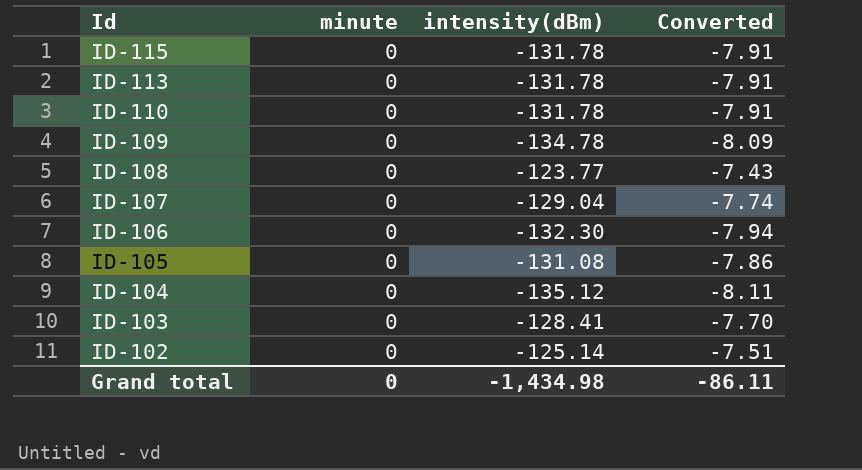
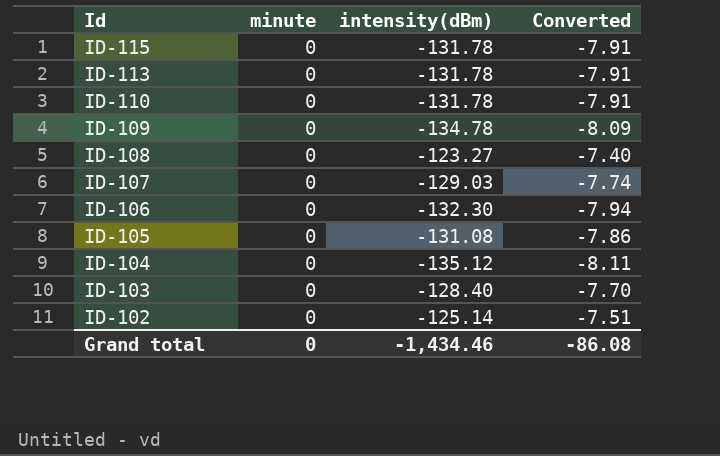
ID-108 | intensity(dBm): -123.77 -> -123.27
ID-108 | Converted: -7.43 -> -7.40
ID-107 | intensity(dBm): -129.04 -> -129.03
ID-103 | intensity(dBm): -128.41 -> -128.40
Grand total | intensity(dBm): -1,434.98 -> -1,434.46
Grand total | Converted: -86.11 -> -86.08

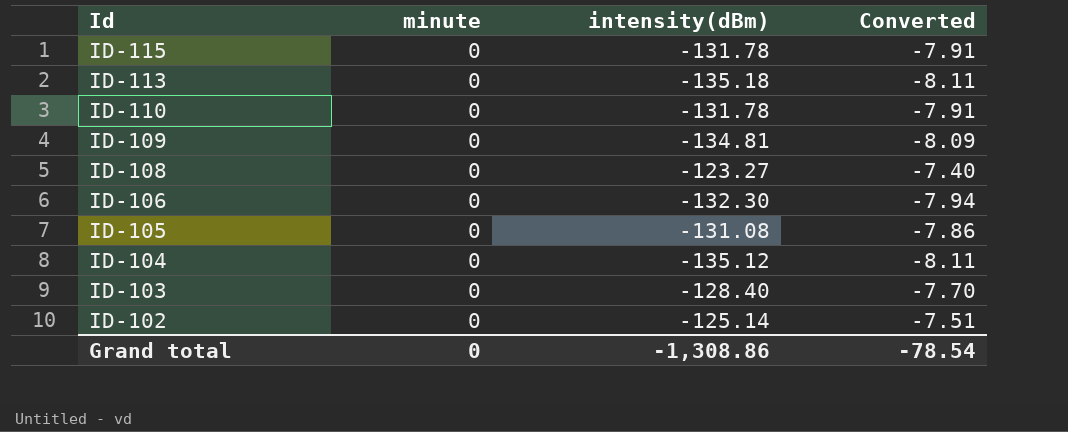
row ID-107: 0 | -129.03 | -7.74 -> none
ID-113 | intensity(dBm): -131.78 -> -135.18
ID-113 | Converted: -7.91 -> -8.11
ID-109 | intensity(dBm): -134.78 -> -134.81
Grand total | intensity(dBm): -1,434.46 -> -1,308.86
Grand total | Converted: -86.08 -> -78.54

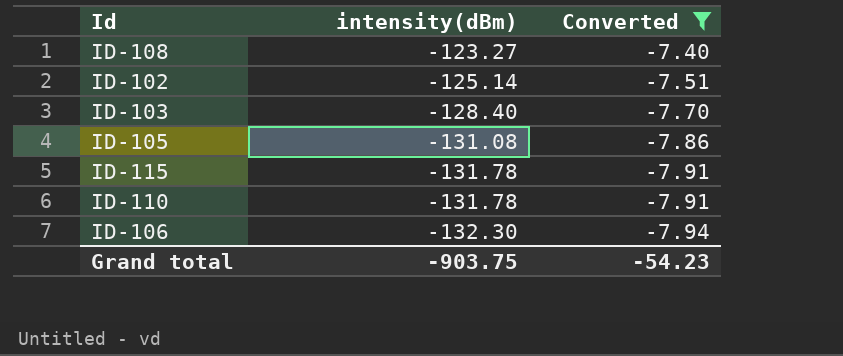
filter: none -> Converted >= -7.94
row order: Id descending -> intensity(dBm) descending
column minute | position: 2 -> none
Grand total | intensity(dBm): -1,308.86 -> -903.75
Grand total | Converted: -78.54 -> -54.23

